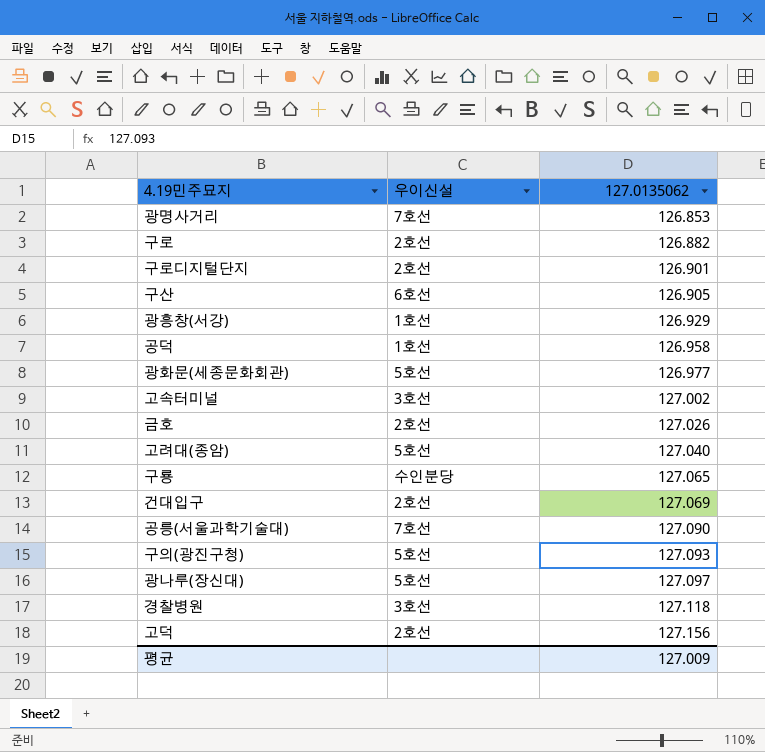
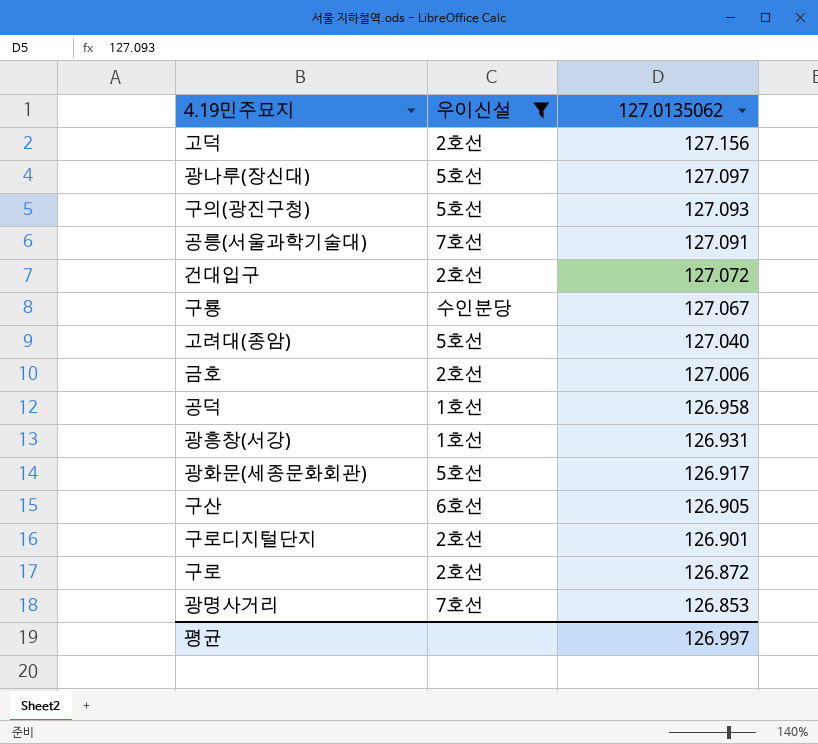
filter: none -> 우이신설 != 3호선
row order: 127.0135062 ascending -> 127.0135062 descending
공릉(서울과학기술대) | 127.0135062: 127.090 -> 127.091
건대입구 | 127.0135062: 127.069 -> 127.072
구룡 | 127.0135062: 127.065 -> 127.067
금호 | 127.0135062: 127.026 -> 127.006
광흥창(서강) | 127.0135062: 126.929 -> 126.931
광화문(세종문화회관) | 127.0135062: 126.977 -> 126.917
구로 | 127.0135062: 126.882 -> 126.872
평균 | 127.0135062: 127.009 -> 126.997

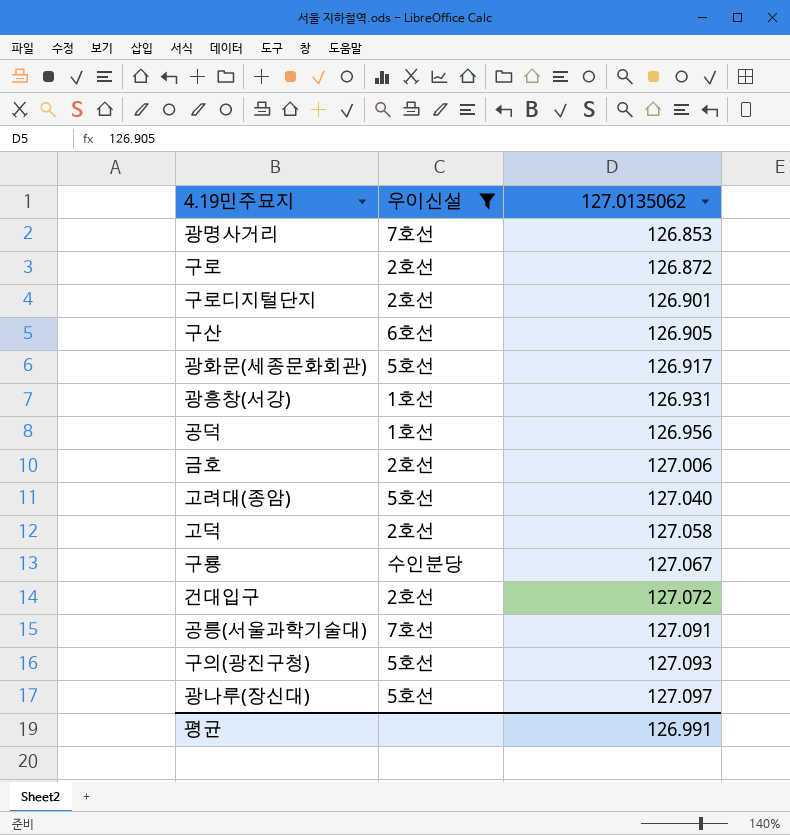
row order: 127.0135062 descending -> 127.0135062 ascending
공덕 | 127.0135062: 126.958 -> 126.956
고덕 | 127.0135062: 127.156 -> 127.058
평균 | 127.0135062: 126.997 -> 126.991

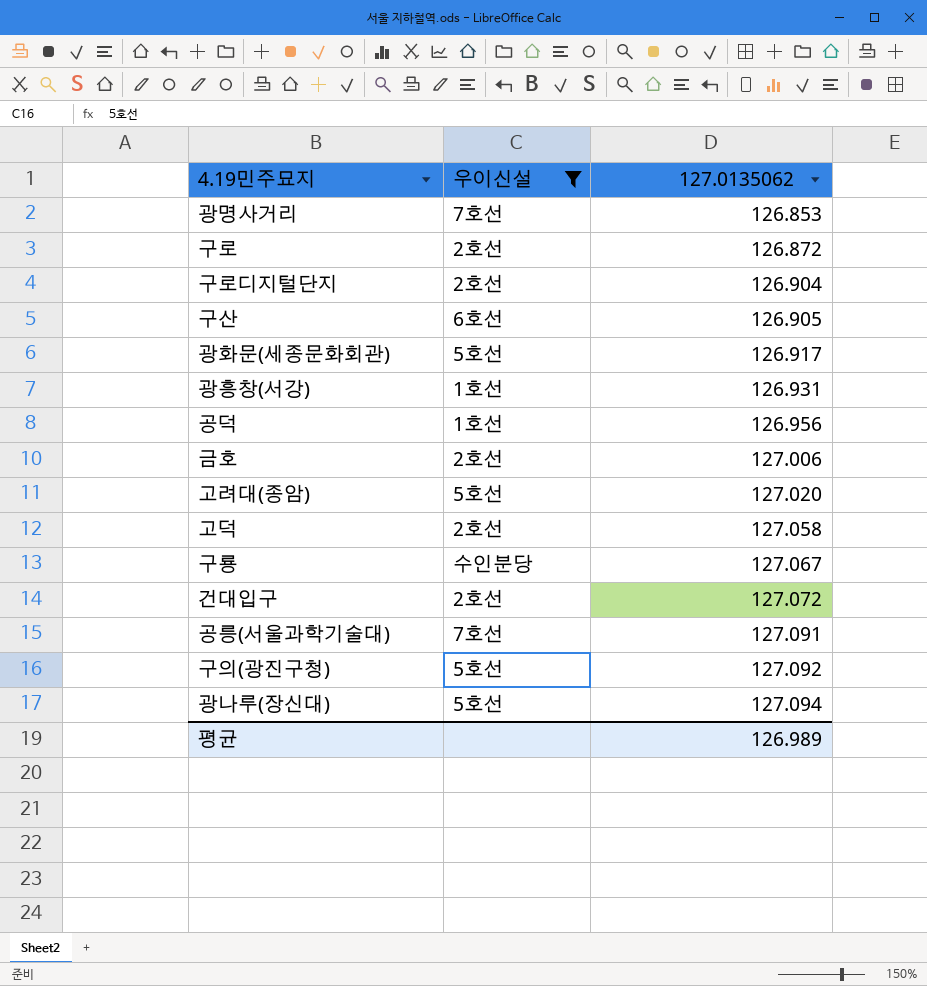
구로디지털단지 | 127.0135062: 126.901 -> 126.904
고려대(종암) | 127.0135062: 127.040 -> 127.020
구의(광진구청) | 127.0135062: 127.093 -> 127.092
광나루(장신대) | 127.0135062: 127.097 -> 127.094
평균 | 127.0135062: 126.991 -> 126.989

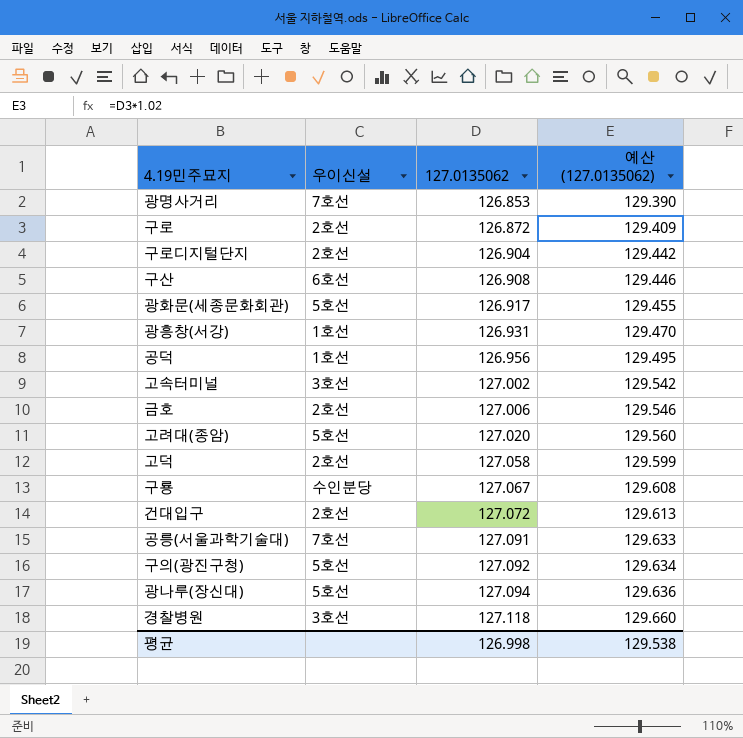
filter: 우이신설 != 3호선 -> none
column 예산 (127.0135062) | formula: none -> [127.0135062] * 1.02
구산 | 127.0135062: 126.905 -> 126.908
평균 | 127.0135062: 126.989 -> 126.998

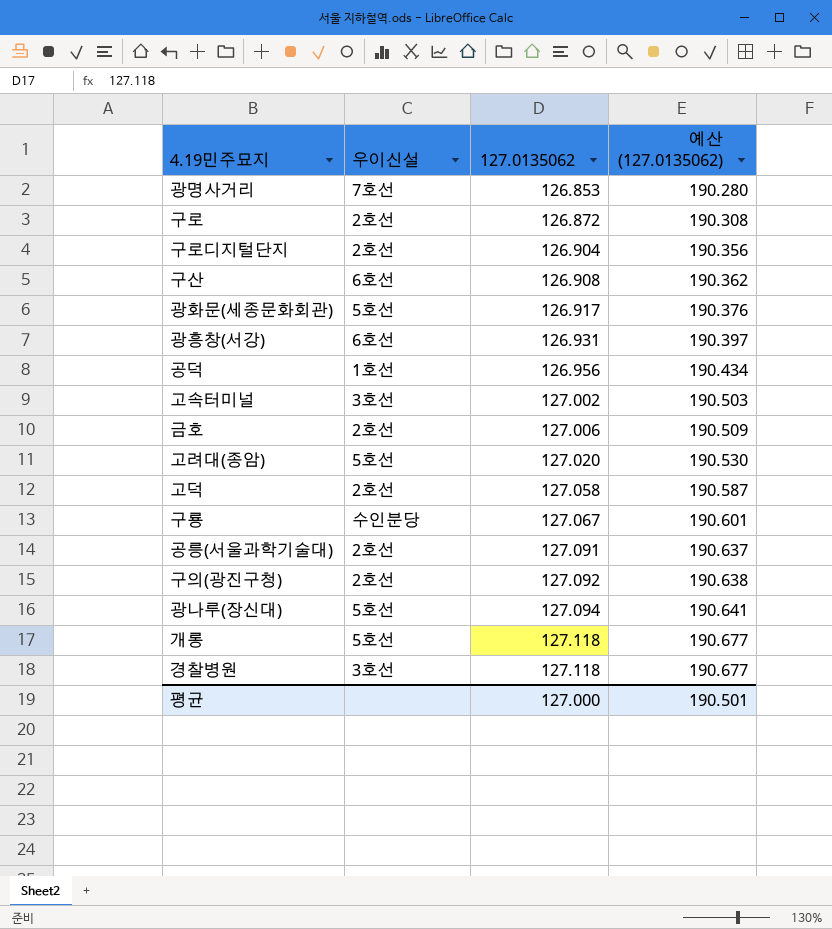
column 예산 (127.0135062) | formula: [127.0135062] * 1.02 -> [127.0135062] * 1.5
row 건대입구: 2호선 | 127.072 | 129.613 -> none
광흥창(서강) | 우이신설: 1호선 -> 6호선
공릉(서울과학기술대) | 우이신설: 7호선 -> 2호선
구의(광진구청) | 우이신설: 5호선 -> 2호선
row 개롱: none -> 5호선 | 127.118 | 190.677
평균 | 127.0135062: 126.998 -> 127.000
평균 | 예산 (127.0135062): 129.538 -> 190.501

